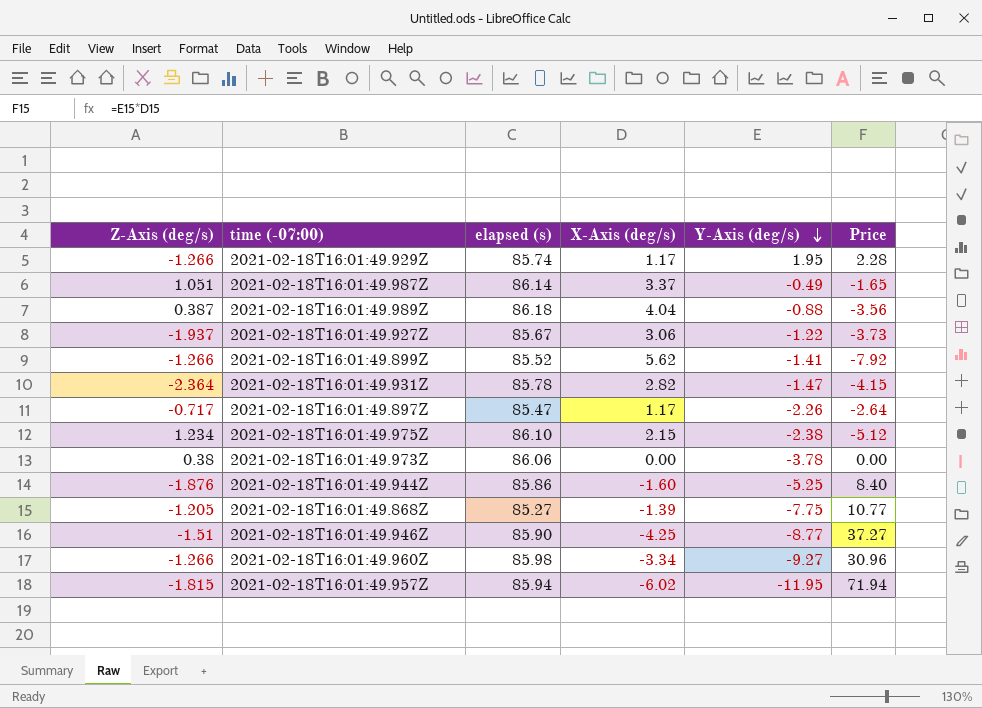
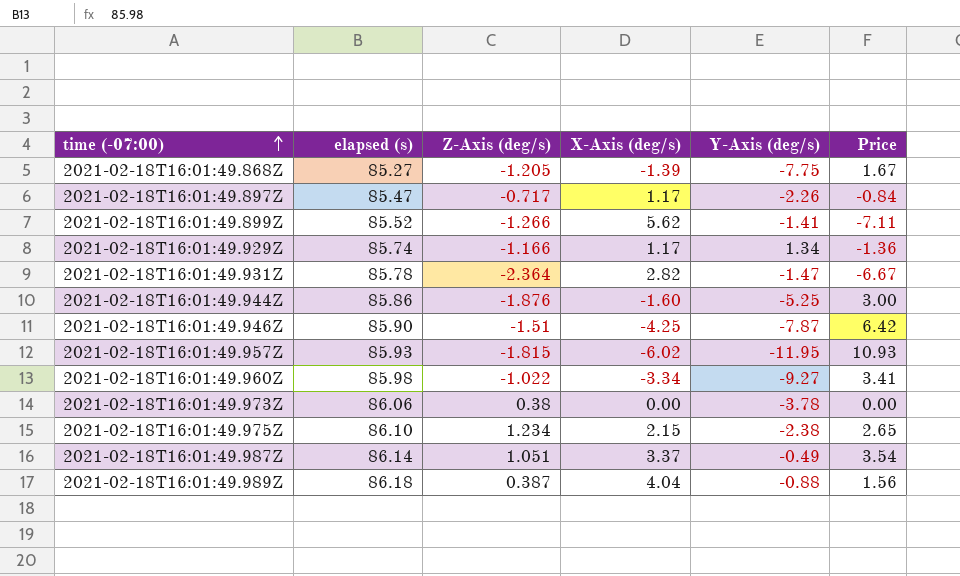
row order: Y-Axis (deg/s) descending -> time (-07:00) ascending
column Z-Axis (deg/s) | position: 1 -> 3
column Price | formula: [X-Axis (deg/s)] * [Y-Axis (deg/s)] -> [Z-Axis (deg/s)] * [X-Axis (deg/s)]
row 2021-02-18T16:01:49.927Z: -1.937 | 85.67 | 3.06 | -1.22 | -3.73 -> none
2021-02-18T16:01:49.929Z | Z-Axis (deg/s): -1.266 -> -1.166
2021-02-18T16:01:49.929Z | Y-Axis (deg/s): 1.95 -> 1.34
2021-02-18T16:01:49.946Z | Y-Axis (deg/s): -8.77 -> -7.87
2021-02-18T16:01:49.957Z | elapsed (s): 85.94 -> 85.93
2021-02-18T16:01:49.960Z | Z-Axis (deg/s): -1.266 -> -1.022

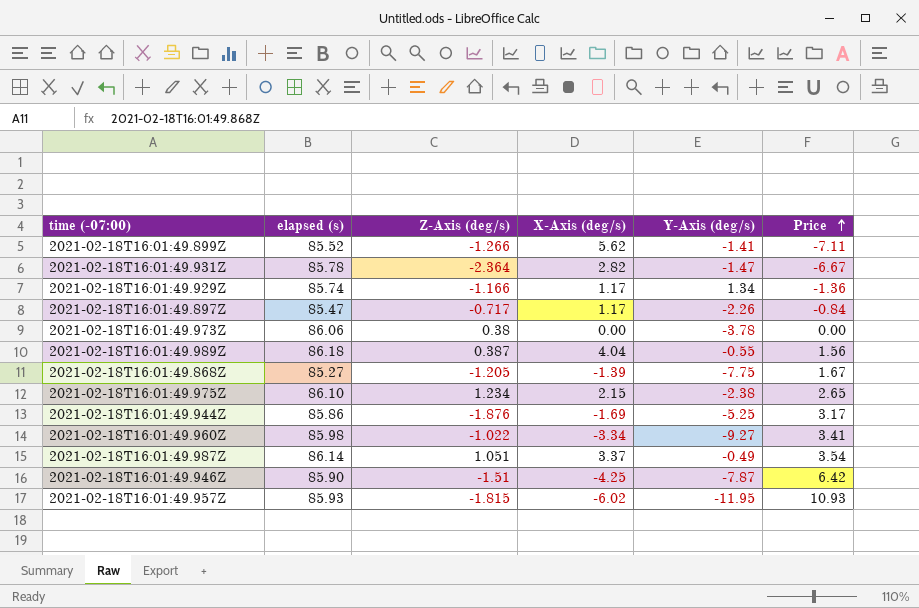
row order: time (-07:00) ascending -> Price ascending
2021-02-18T16:01:49.989Z | Y-Axis (deg/s): -0.88 -> -0.55
2021-02-18T16:01:49.944Z | X-Axis (deg/s): -1.60 -> -1.69
2021-02-18T16:01:49.944Z | Price: 3.00 -> 3.17

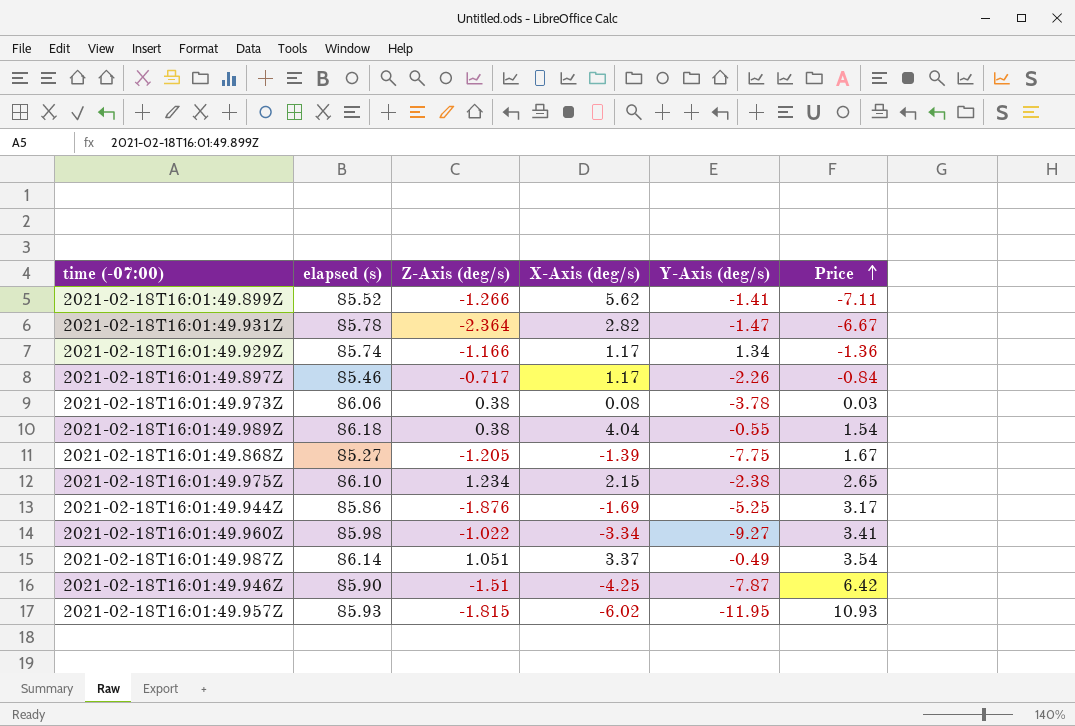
2021-02-18T16:01:49.897Z | elapsed (s): 85.47 -> 85.46
2021-02-18T16:01:49.973Z | X-Axis (deg/s): 0.00 -> 0.08
2021-02-18T16:01:49.973Z | Price: 0.00 -> 0.03
2021-02-18T16:01:49.989Z | Z-Axis (deg/s): 0.387 -> 0.38
2021-02-18T16:01:49.989Z | Price: 1.56 -> 1.54

